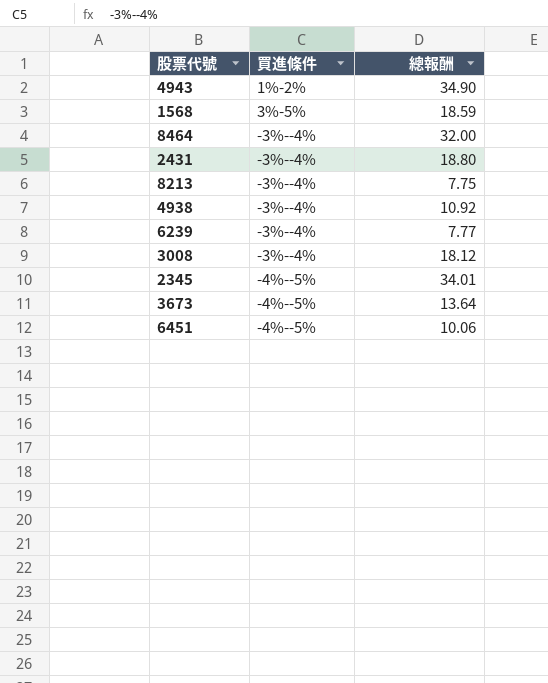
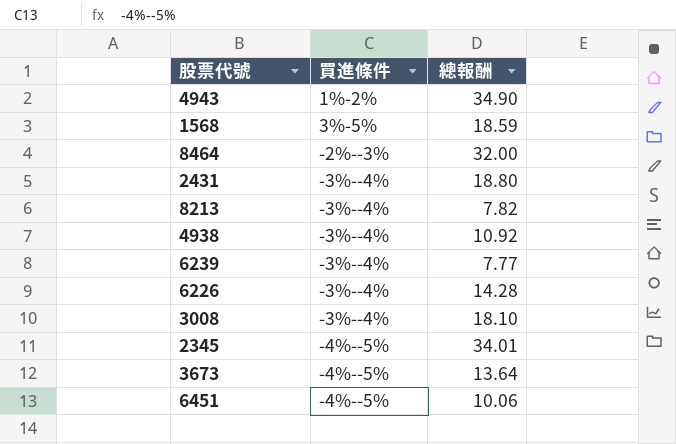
8464 | 買進條件: -3%--4% -> -2%--3%
8213 | 總報酬: 7.75 -> 7.82
row 6226: none -> -3%--4% | 14.28
3008 | 總報酬: 18.12 -> 18.10

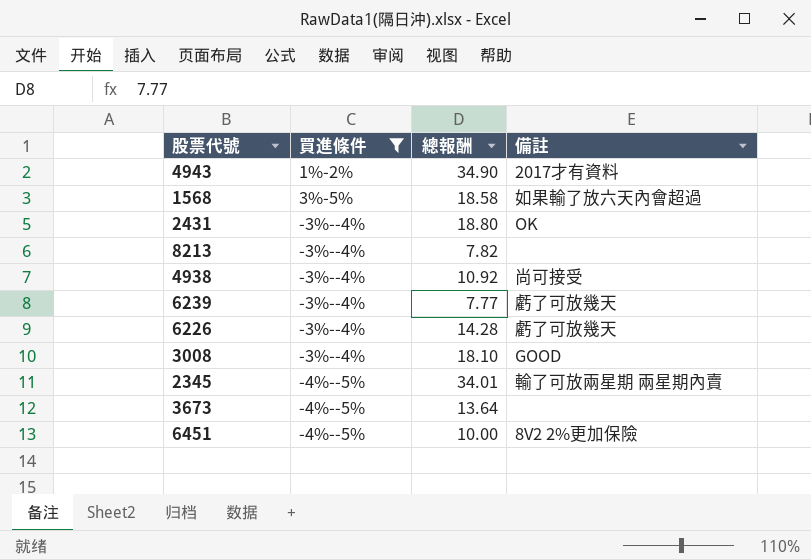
filter: none -> 買進條件 != -2%--3%
column 備註 | position: none -> 4
1568 | 總報酬: 18.59 -> 18.58
6451 | 總報酬: 10.06 -> 10.00

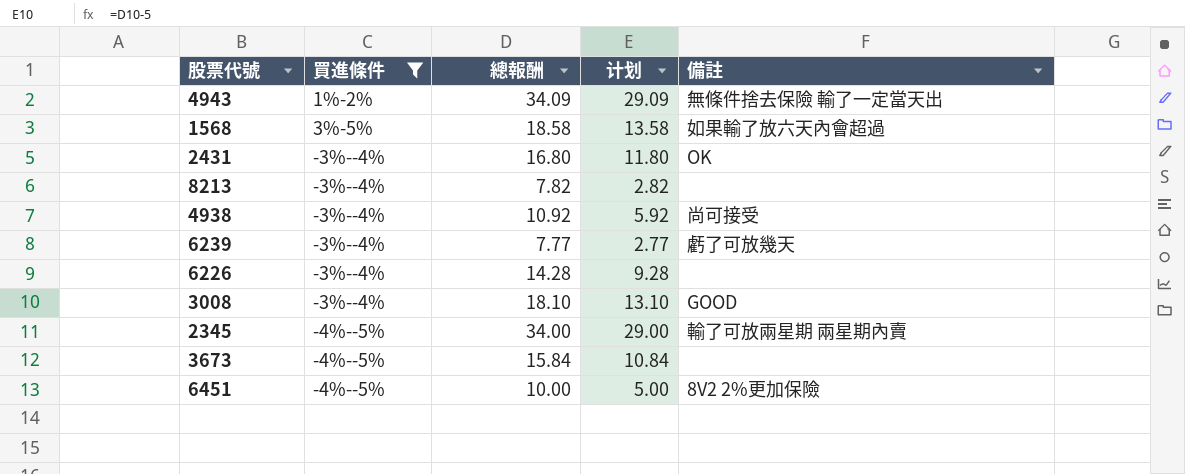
column 计划 | formula: none -> [總報酬] - 5
4943 | 總報酬: 34.90 -> 34.09
4943 | 備註: 2017才有資料 -> 無條件捨去保險 輸了一定當天出
2431 | 總報酬: 18.80 -> 16.80
6226 | 備註: 虧了可放幾天 -> none
2345 | 總報酬: 34.01 -> 34.00
3673 | 總報酬: 13.64 -> 15.84

